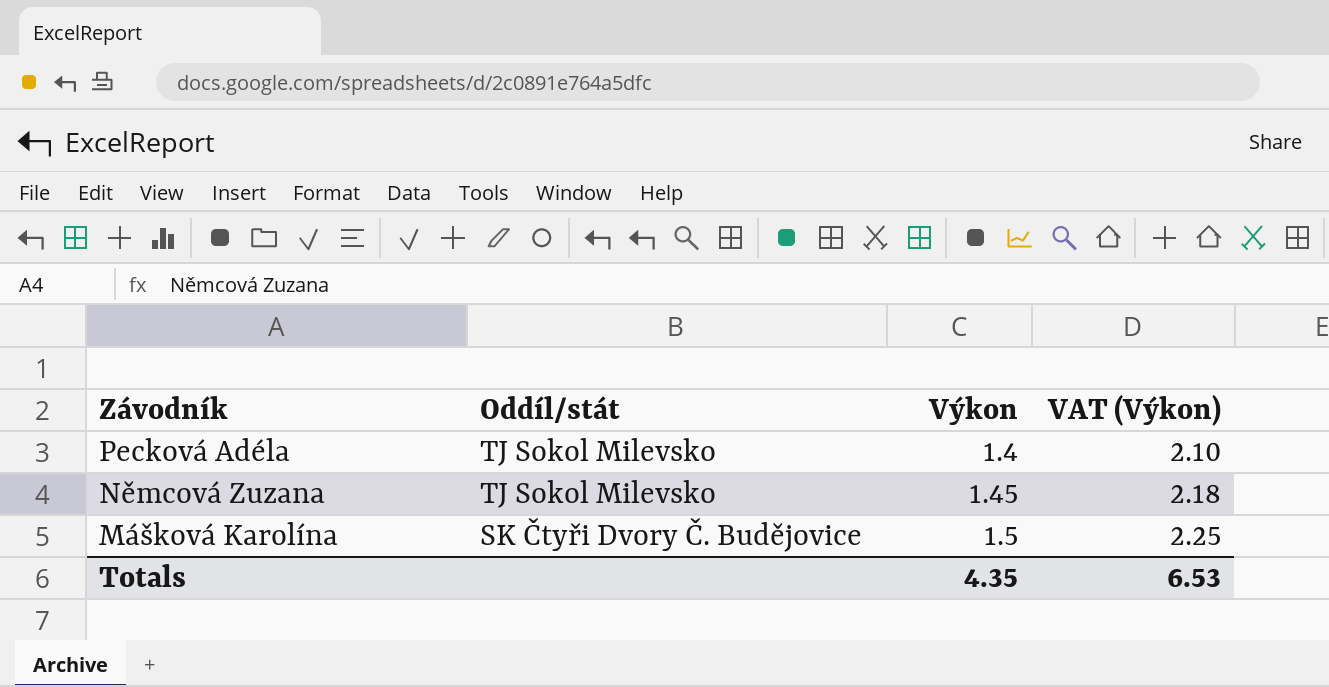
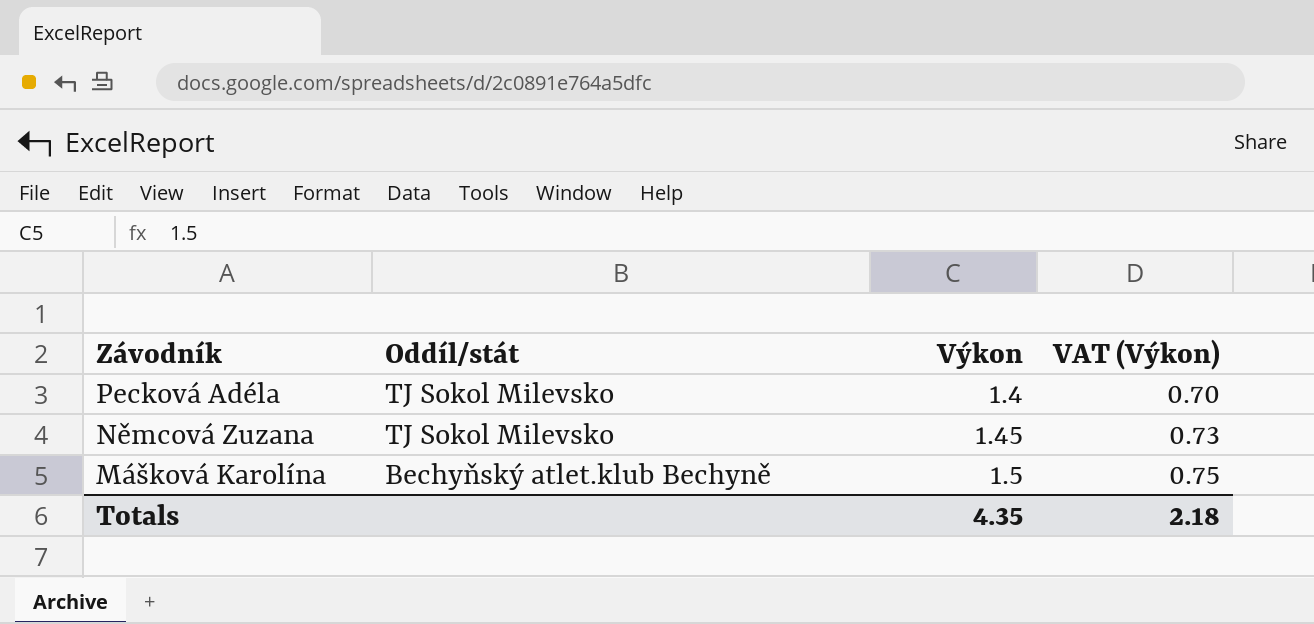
column VAT (Výkon) | formula: [Výkon] * 1.5 -> [Výkon] * 0.5
Mášková Karolína | Oddíl/stát: SK Čtyři Dvory Č. Budějovice -> Bechyňský atlet.klub Bechyně
Totals | VAT (Výkon): 6.53 -> 2.18

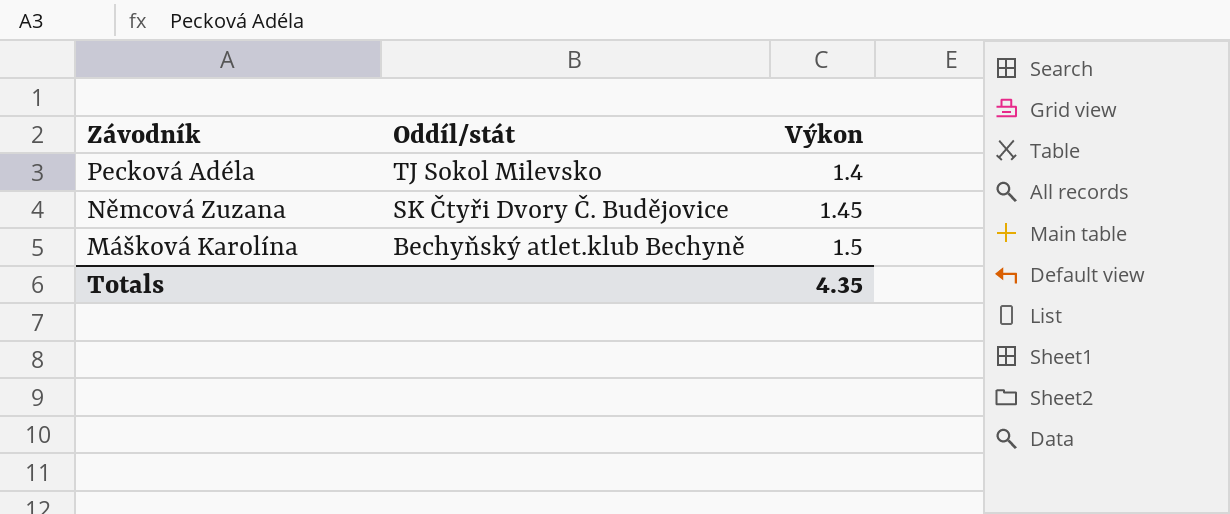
column VAT (Výkon) | formula: [Výkon] * 0.5 -> none
Němcová Zuzana | Oddíl/stát: TJ Sokol Milevsko -> SK Čtyři Dvory Č. Budějovice

